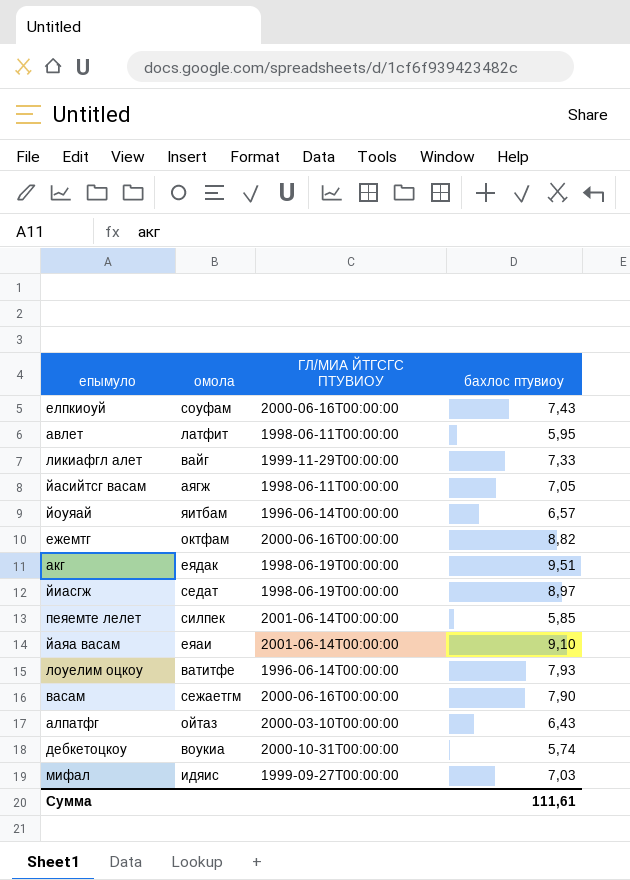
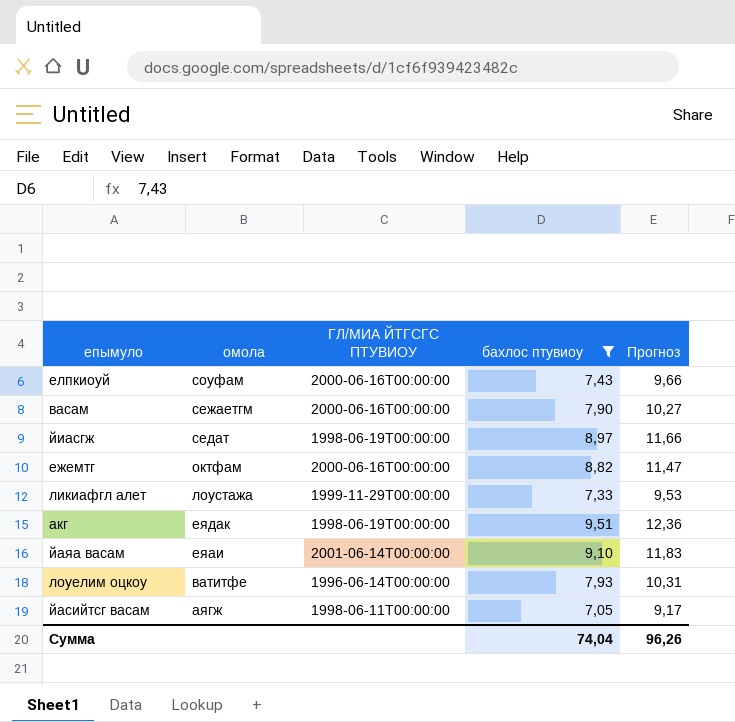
filter: none -> бахлос птувиоу >= 7,05
row order: none -> омола descending
column Прогноз | formula: none -> [бахлос птувиоу] * 1,3
ликиафгл алет | омола: вайг -> лоустажа
Сумма | бахлос птувиоу: 111,61 -> 74,04

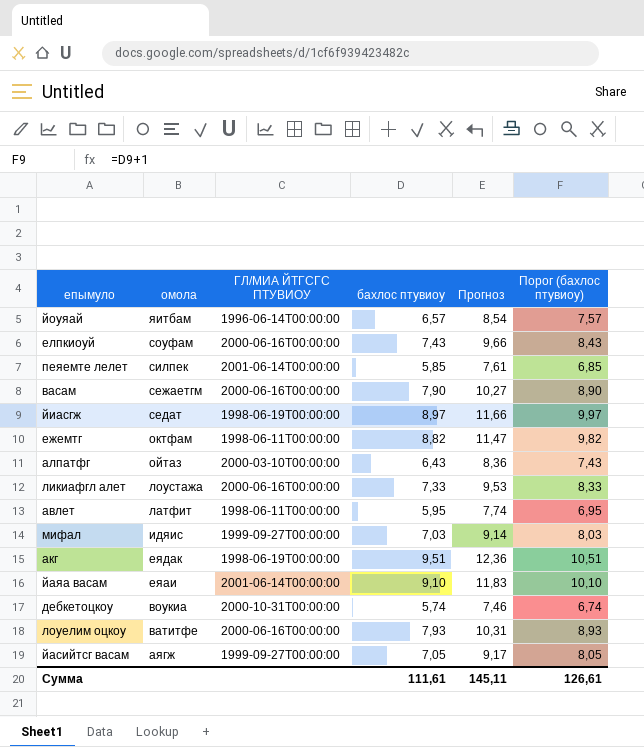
filter: бахлос птувиоу >= 7,05 -> none
column Порог (бахлос птувиоу) | formula: none -> [бахлос птувиоу] + 1
ежемтг | ГЛ/МИА ЙТГСГС ПТУВИОУ: 2000-06-16T00:00:00 -> 1998-06-11T00:00:00
ликиафгл алет | ГЛ/МИА ЙТГСГС ПТУВИОУ: 1999-11-29T00:00:00 -> 2000-06-16T00:00:00
лоуелим оцкоу | ГЛ/МИА ЙТГСГС ПТУВИОУ: 1996-06-14T00:00:00 -> 2000-06-16T00:00:00
йасийтсг васам | ГЛ/МИА ЙТГСГС ПТУВИОУ: 1998-06-11T00:00:00 -> 1999-09-27T00:00:00
Сумма | бахлос птувиоу: 74,04 -> 111,61
Сумма | Прогноз: 96,26 -> 145,11

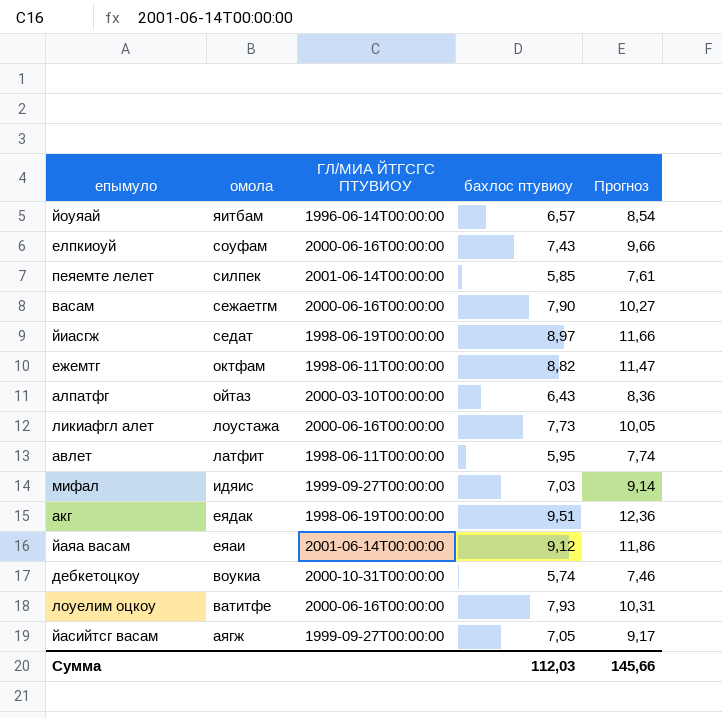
column Порог (бахлос птувиоу) | formula: [бахлос птувиоу] + 1 -> none
ликиафгл алет | бахлос птувиоу: 7,33 -> 7,73
ликиафгл алет | Прогноз: 9,53 -> 10,05
йаяа васам | бахлос птувиоу: 9,10 -> 9,12
йаяа васам | Прогноз: 11,83 -> 11,86
Сумма | бахлос птувиоу: 111,61 -> 112,03
Сумма | Прогноз: 145,11 -> 145,66

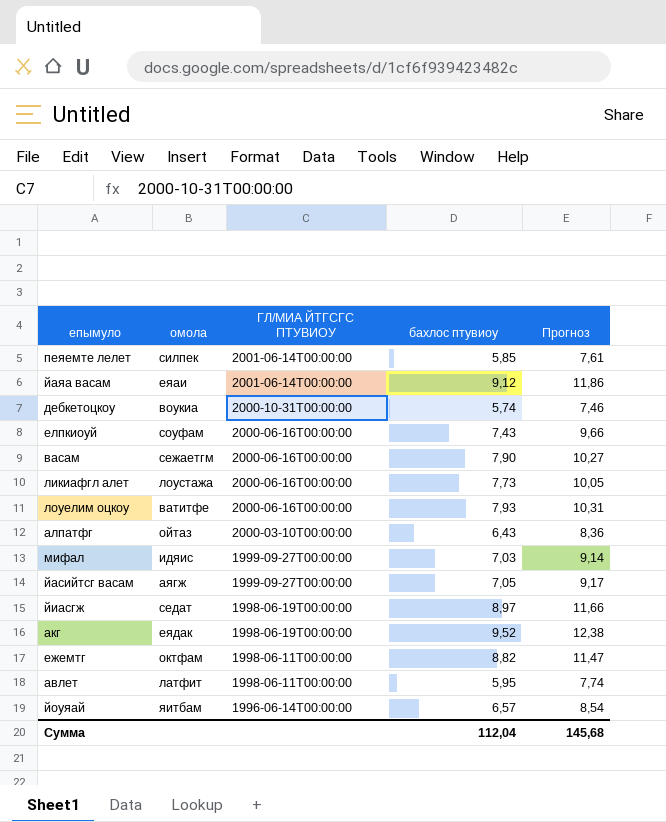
row order: омола descending -> ГЛ/МИА ЙТГСГС ПТУВИОУ descending
акг | бахлос птувиоу: 9,51 -> 9,52
акг | Прогноз: 12,36 -> 12,38
Сумма | бахлос птувиоу: 112,03 -> 112,04
Сумма | Прогноз: 145,66 -> 145,68

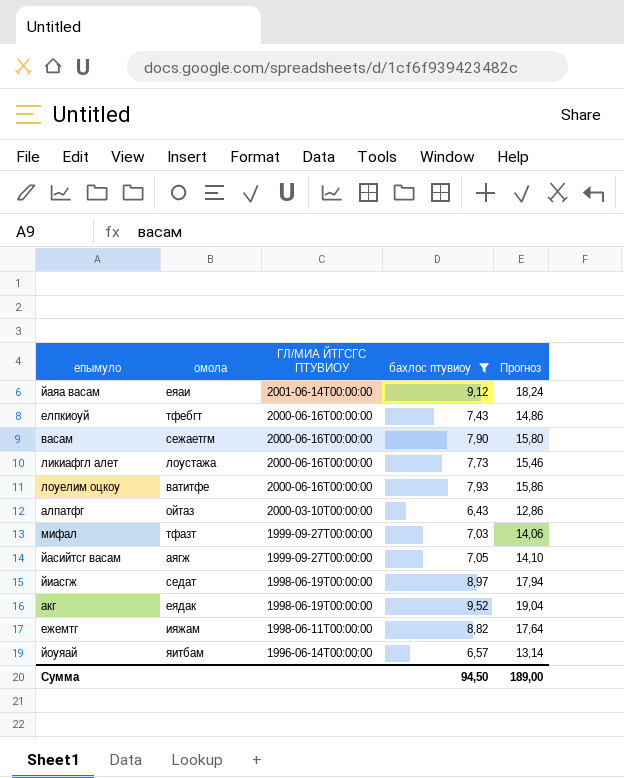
filter: none -> бахлос птувиоу >= 6,43
column Прогноз | formula: [бахлос птувиоу] * 1,3 -> [бахлос птувиоу] * 2
елпкиоуй | омола: соуфам -> тфебгт
мифал | омола: идяис -> тфазт
ежемтг | омола: октфам -> ияжам
Сумма | бахлос птувиоу: 112,04 -> 94,50
Сумма | Прогноз: 145,68 -> 189,00

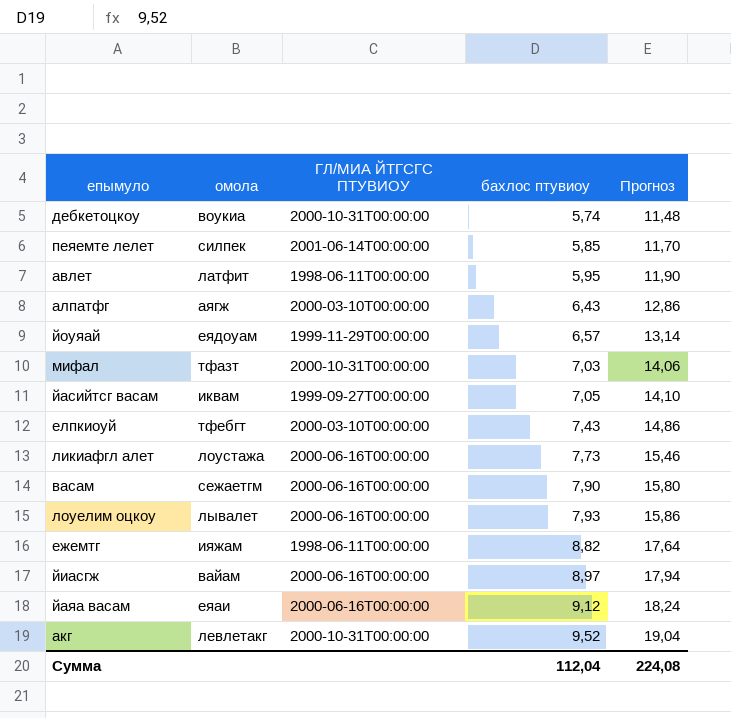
filter: бахлос птувиоу >= 6,43 -> none
row order: ГЛ/МИА ЙТГСГС ПТУВИОУ descending -> бахлос птувиоу ascending
алпатфг | омола: ойтаз -> аягж
йоуяай | омола: яитбам -> еядоуам
йоуяай | ГЛ/МИА ЙТГСГС ПТУВИОУ: 1996-06-14T00:00:00 -> 1999-11-29T00:00:00
мифал | ГЛ/МИА ЙТГСГС ПТУВИОУ: 1999-09-27T00:00:00 -> 2000-10-31T00:00:00
йасийтсг васам | омола: аягж -> иквам
елпкиоуй | ГЛ/МИА ЙТГСГС ПТУВИОУ: 2000-06-16T00:00:00 -> 2000-03-10T00:00:00
лоуелим оцкоу | омола: ватитфе -> лывалет
йиасгж | омола: седат -> вайам
йиасгж | ГЛ/МИА ЙТГСГС ПТУВИОУ: 1998-06-19T00:00:00 -> 2000-06-16T00:00:00
йаяа васам | ГЛ/МИА ЙТГСГС ПТУВИОУ: 2001-06-14T00:00:00 -> 2000-06-16T00:00:00
акг | омола: еядак -> левлетакг
акг | ГЛ/МИА ЙТГСГС ПТУВИОУ: 1998-06-19T00:00:00 -> 2000-10-31T00:00:00
Сумма | бахлос птувиоу: 94,50 -> 112,04
Сумма | Прогноз: 189,00 -> 224,08

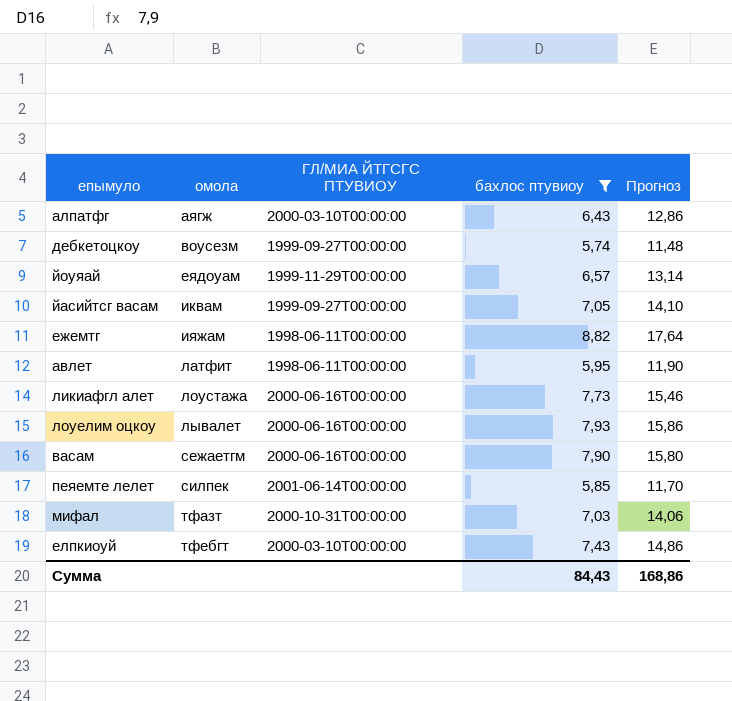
filter: none -> бахлос птувиоу <= 8,82
row order: бахлос птувиоу ascending -> омола ascending
дебкетоцкоу | омола: воукиа -> воусезм
дебкетоцкоу | ГЛ/МИА ЙТГСГС ПТУВИОУ: 2000-10-31T00:00:00 -> 1999-09-27T00:00:00
Сумма | бахлос птувиоу: 112,04 -> 84,43
Сумма | Прогноз: 224,08 -> 168,86

